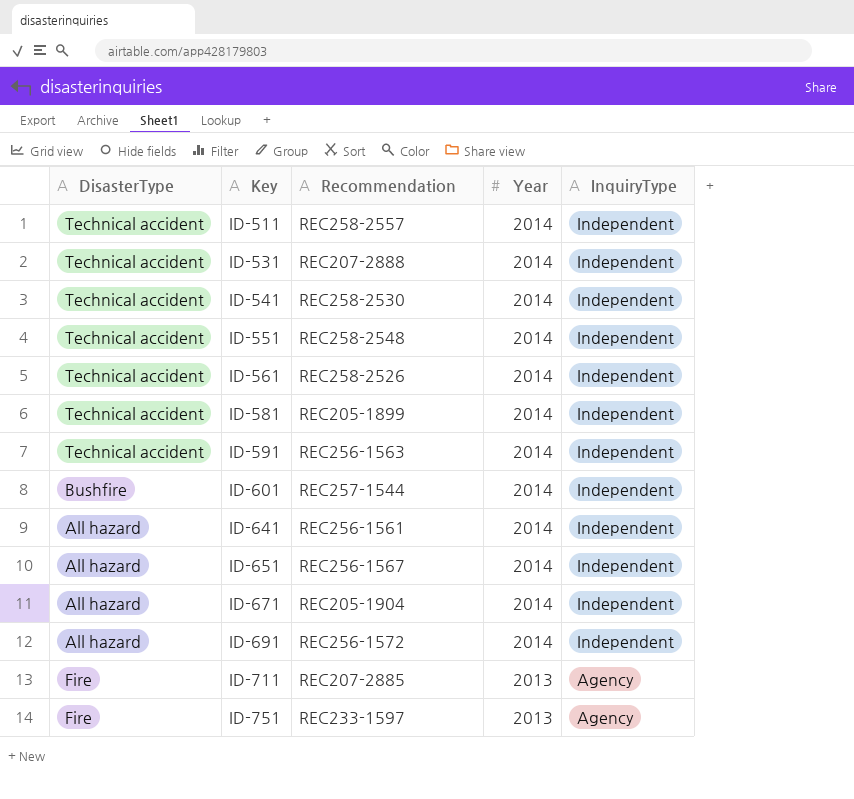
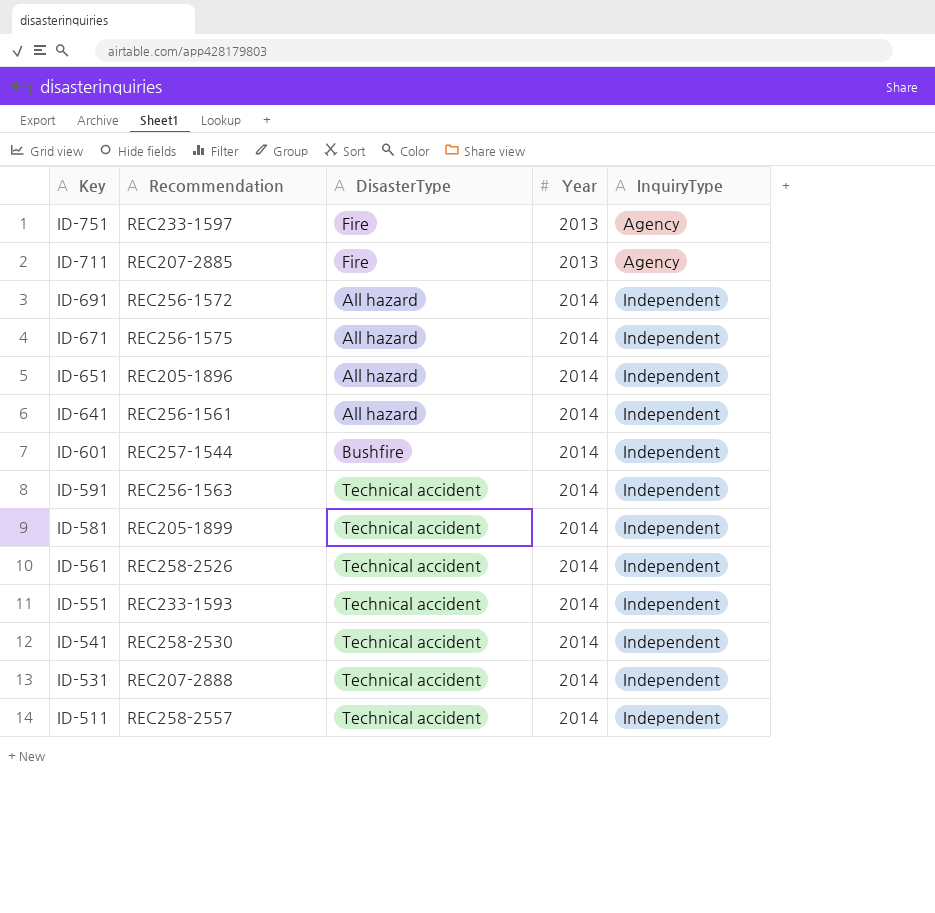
row order: Key ascending -> Key descending
column DisasterType | position: 1 -> 3
ID-671 | Recommendation: REC205-1904 -> REC256-1575
ID-651 | Recommendation: REC256-1567 -> REC205-1896
ID-551 | Recommendation: REC258-2548 -> REC233-1593

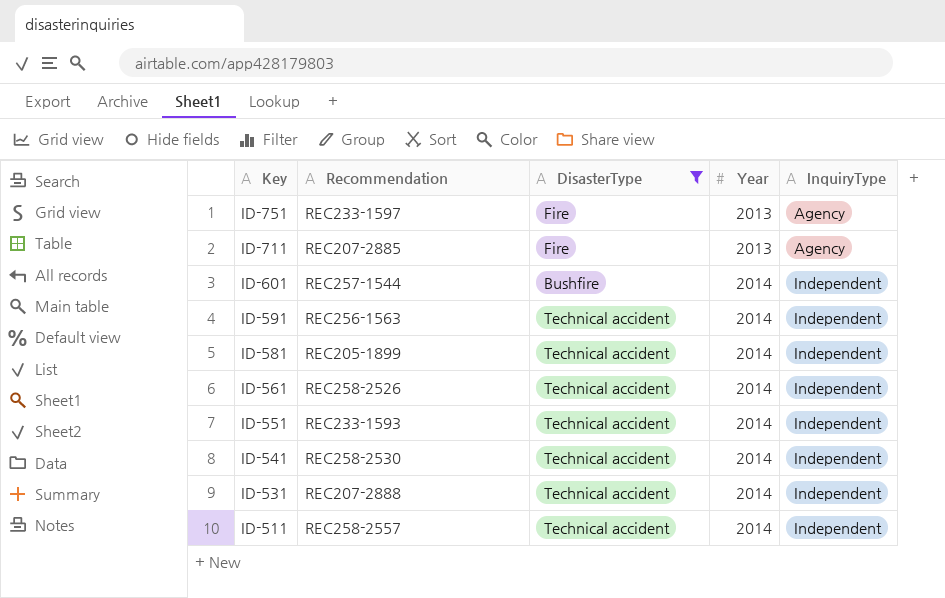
filter: none -> DisasterType != All hazard

